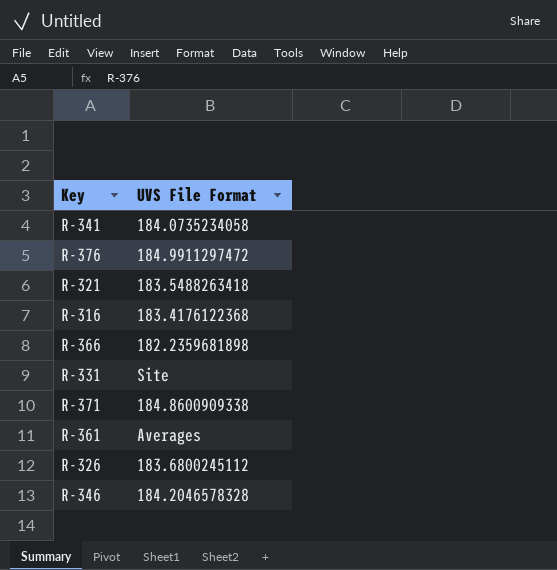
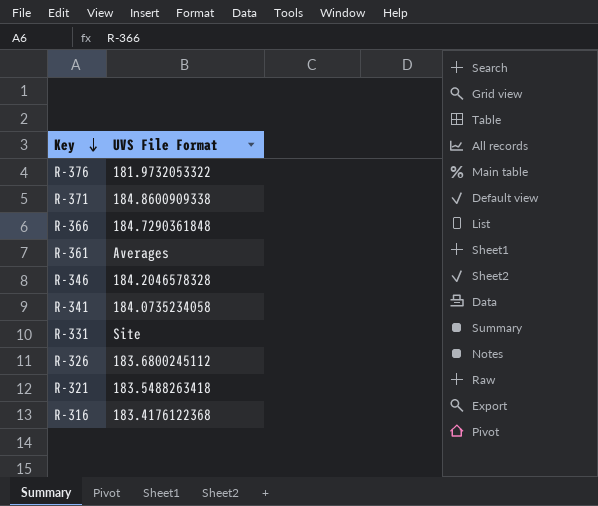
row order: none -> Key descending
R-376 | UVS File Format: 184.9911297472 -> 181.9732053322
R-366 | UVS File Format: 182.2359681898 -> 184.7290361848

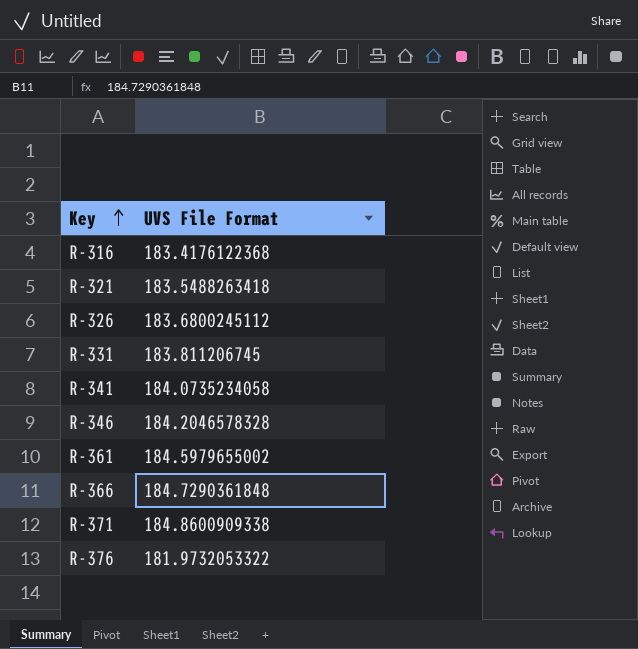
row order: Key descending -> Key ascending
R-331 | UVS File Format: Site -> 183.811206745
R-361 | UVS File Format: Averages -> 184.5979655002

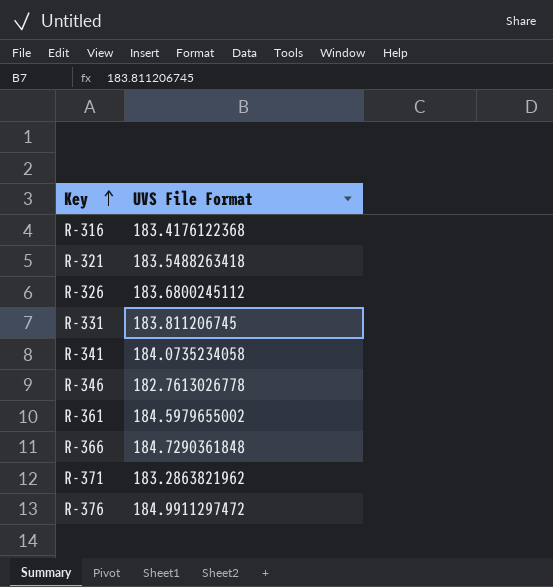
R-346 | UVS File Format: 184.2046578328 -> 182.7613026778
R-371 | UVS File Format: 184.8600909338 -> 183.2863821962
R-376 | UVS File Format: 181.9732053322 -> 184.9911297472

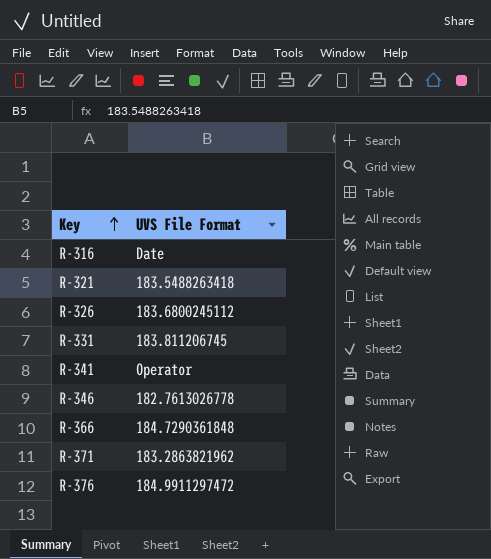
row R-361: 184.5979655002 -> none
R-316 | UVS File Format: 183.4176122368 -> Date
R-341 | UVS File Format: 184.0735234058 -> Operator

